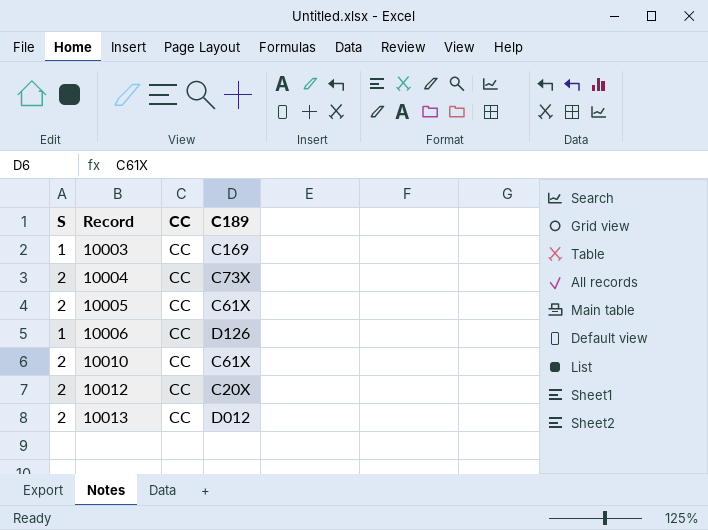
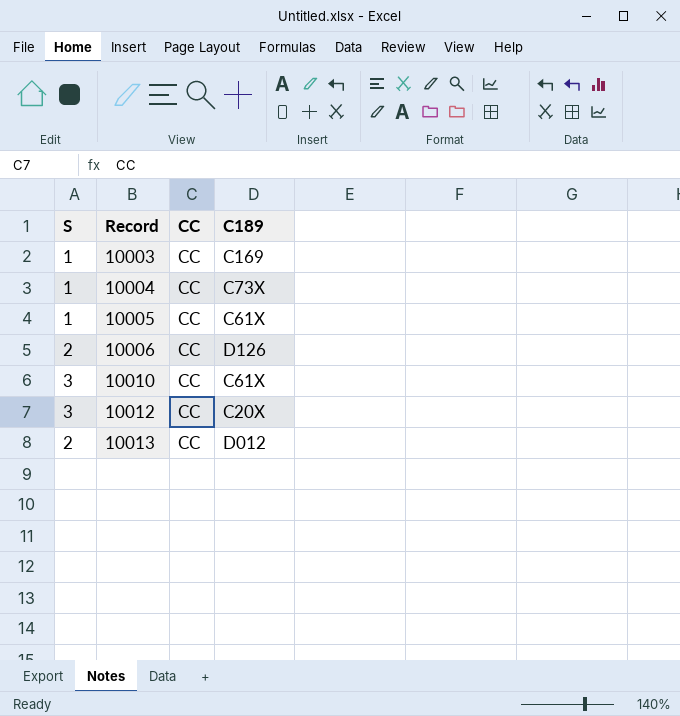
10004 | S: 2 -> 1
10005 | S: 2 -> 1
10006 | S: 1 -> 2
10010 | S: 2 -> 3
10012 | S: 2 -> 3

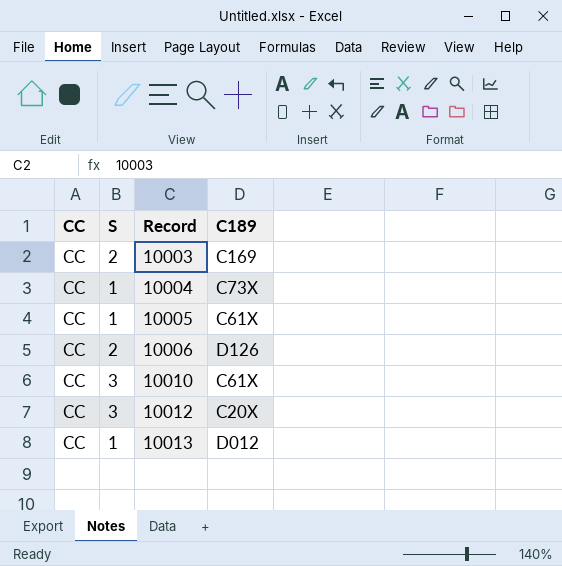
column CC | position: 3 -> 1
10003 | S: 1 -> 2
10013 | S: 2 -> 1

